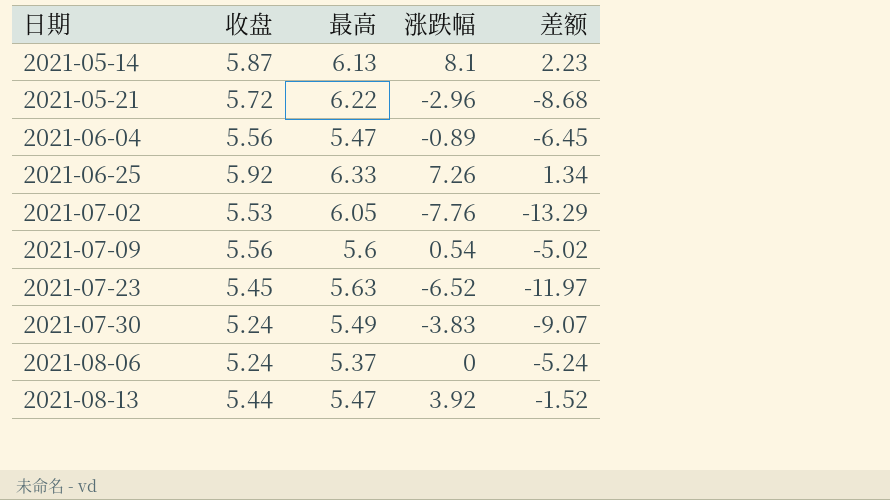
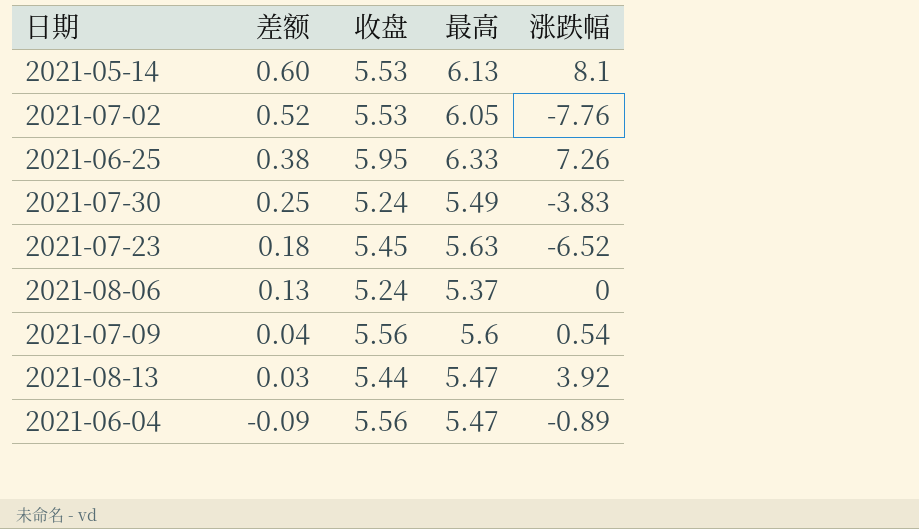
row order: 日期 ascending -> 差额 descending
column 差额 | formula: [涨跌幅] - [收盘] -> [最高] - [收盘]
column 差额 | position: 5 -> 2
row 2021-05-21: 5.72 | 6.22 | -2.96 | -8.68 -> none
2021-05-14 | 收盘: 5.87 -> 5.53
2021-06-25 | 收盘: 5.92 -> 5.95

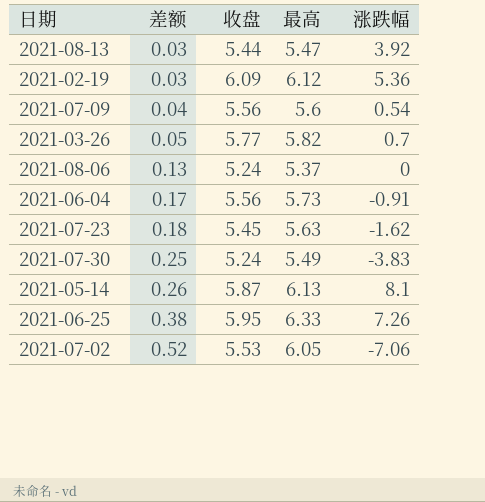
row order: 差额 descending -> 差额 ascending
row 2021-02-19: none -> 0.03 | 6.09 | 6.12 | 5.36
row 2021-03-26: none -> 0.05 | 5.77 | 5.82 | 0.7
2021-06-04 | 差额: -0.09 -> 0.17
2021-06-04 | 最高: 5.47 -> 5.73
2021-06-04 | 涨跌幅: -0.89 -> -0.91
2021-07-23 | 涨跌幅: -6.52 -> -1.62
2021-05-14 | 差额: 0.60 -> 0.26
2021-05-14 | 收盘: 5.53 -> 5.87
2021-07-02 | 涨跌幅: -7.76 -> -7.06

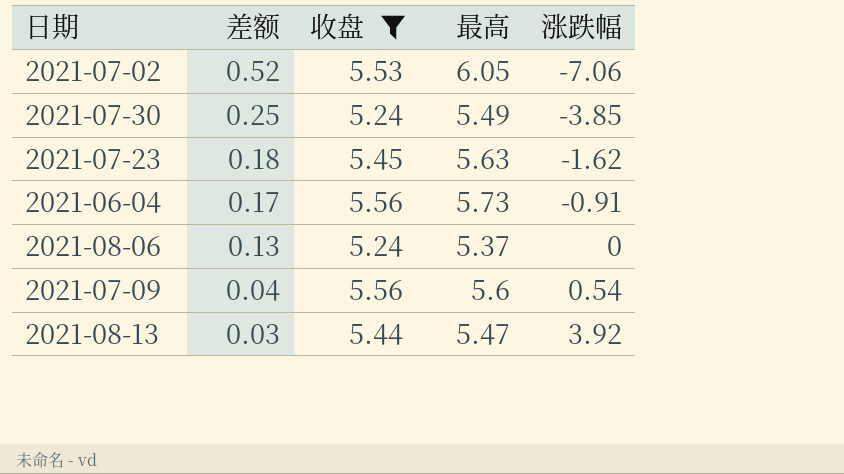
filter: none -> 收盘 <= 5.56
row order: 差额 ascending -> 差额 descending
2021-07-30 | 涨跌幅: -3.83 -> -3.85

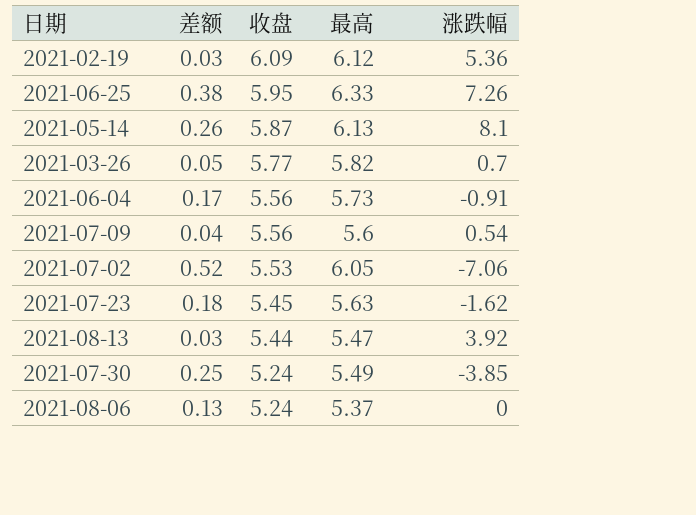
filter: 收盘 <= 5.56 -> none
row order: 差额 descending -> 收盘 descending

